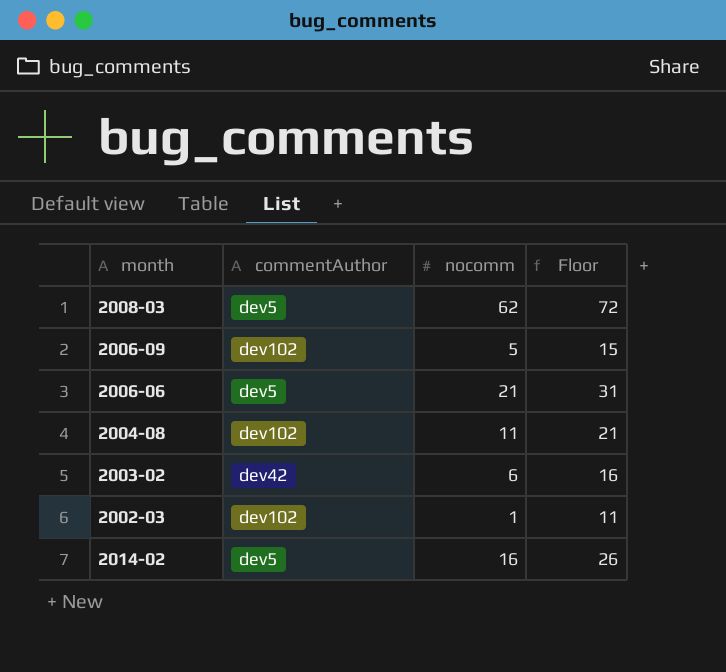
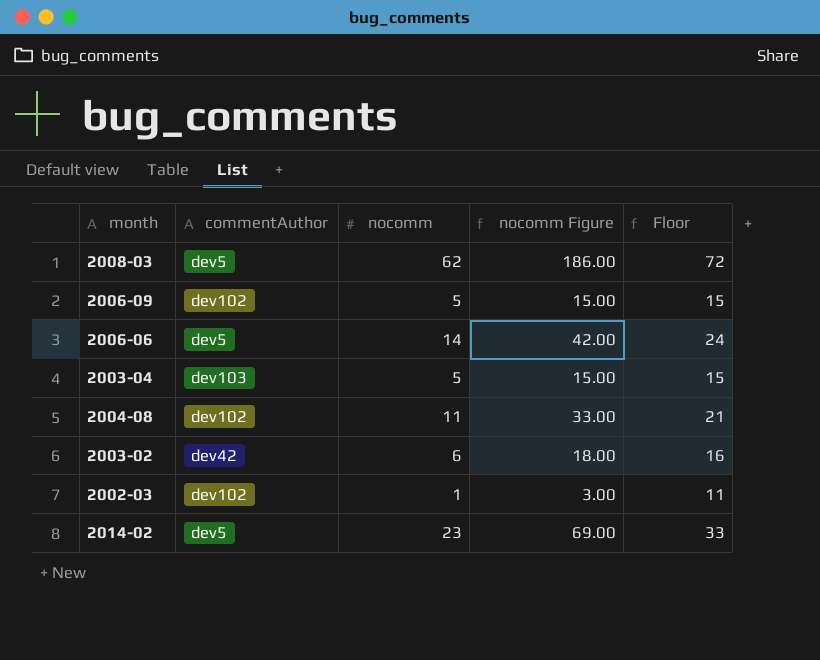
column nocomm Figure | formula: none -> [nocomm] * 3
2006-06 | nocomm: 21 -> 14
2006-06 | Floor: 31 -> 24
row 2003-04: none -> dev103 | 5 | 15.00 | 15
2014-02 | nocomm: 16 -> 23
2014-02 | Floor: 26 -> 33

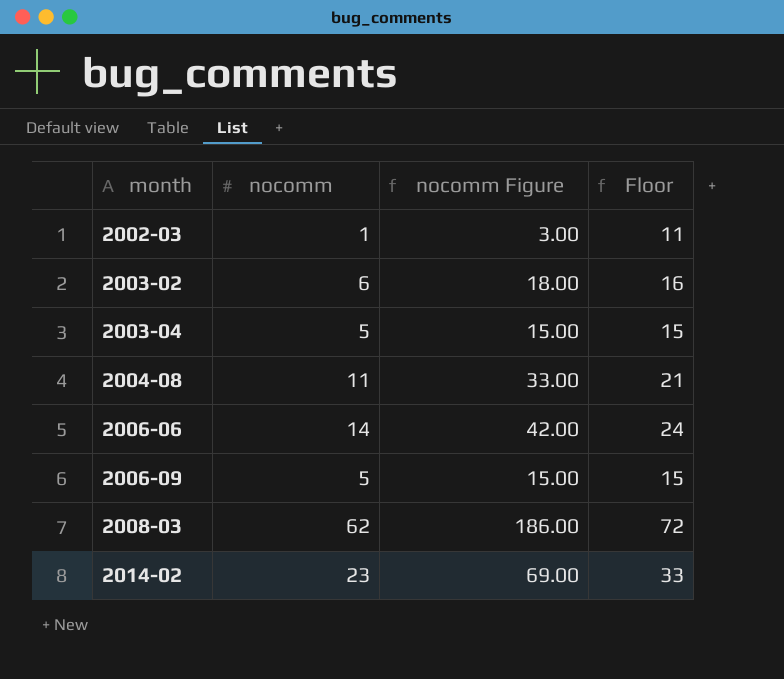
row order: none -> month ascending
column commentAuthor | position: 2 -> none

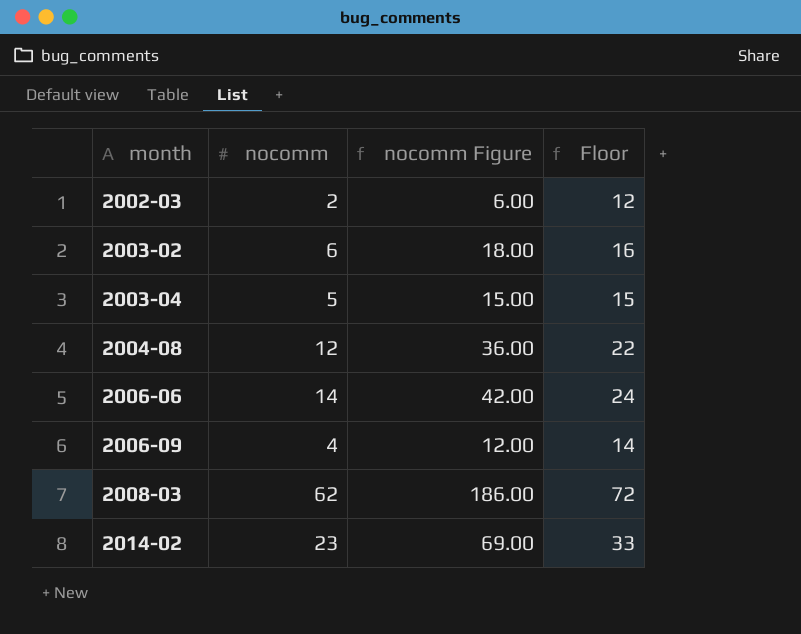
2002-03 | nocomm: 1 -> 2
2002-03 | nocomm Figure: 3.00 -> 6.00
2002-03 | Floor: 11 -> 12
2004-08 | nocomm: 11 -> 12
2004-08 | nocomm Figure: 33.00 -> 36.00
2004-08 | Floor: 21 -> 22
2006-09 | nocomm: 5 -> 4
2006-09 | nocomm Figure: 15.00 -> 12.00
2006-09 | Floor: 15 -> 14

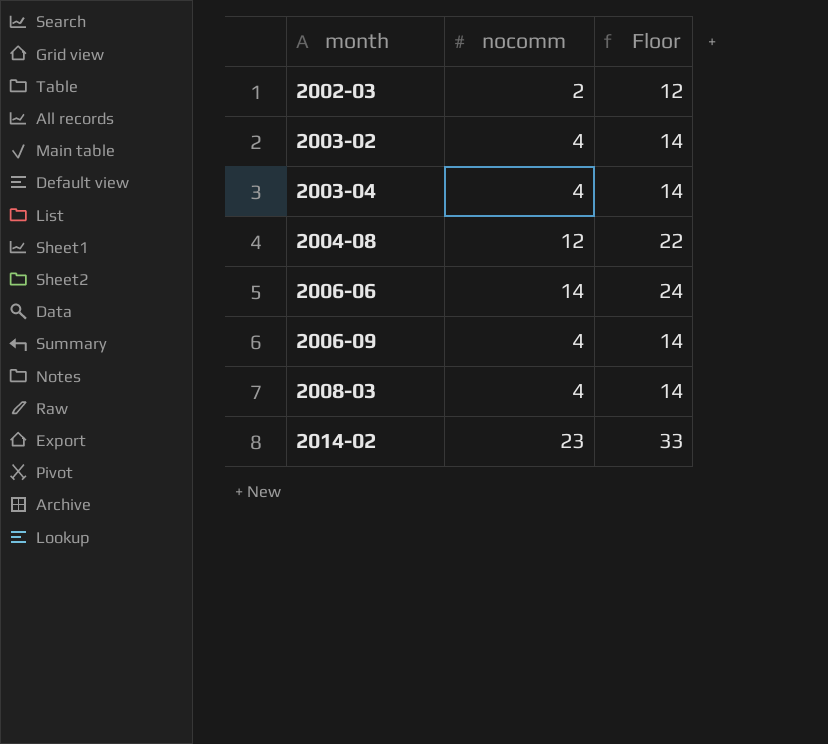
column nocomm Figure | formula: [nocomm] * 3 -> none
2003-02 | nocomm: 6 -> 4
2003-02 | Floor: 16 -> 14
2003-04 | nocomm: 5 -> 4
2003-04 | Floor: 15 -> 14
2008-03 | nocomm: 62 -> 4
2008-03 | Floor: 72 -> 14

